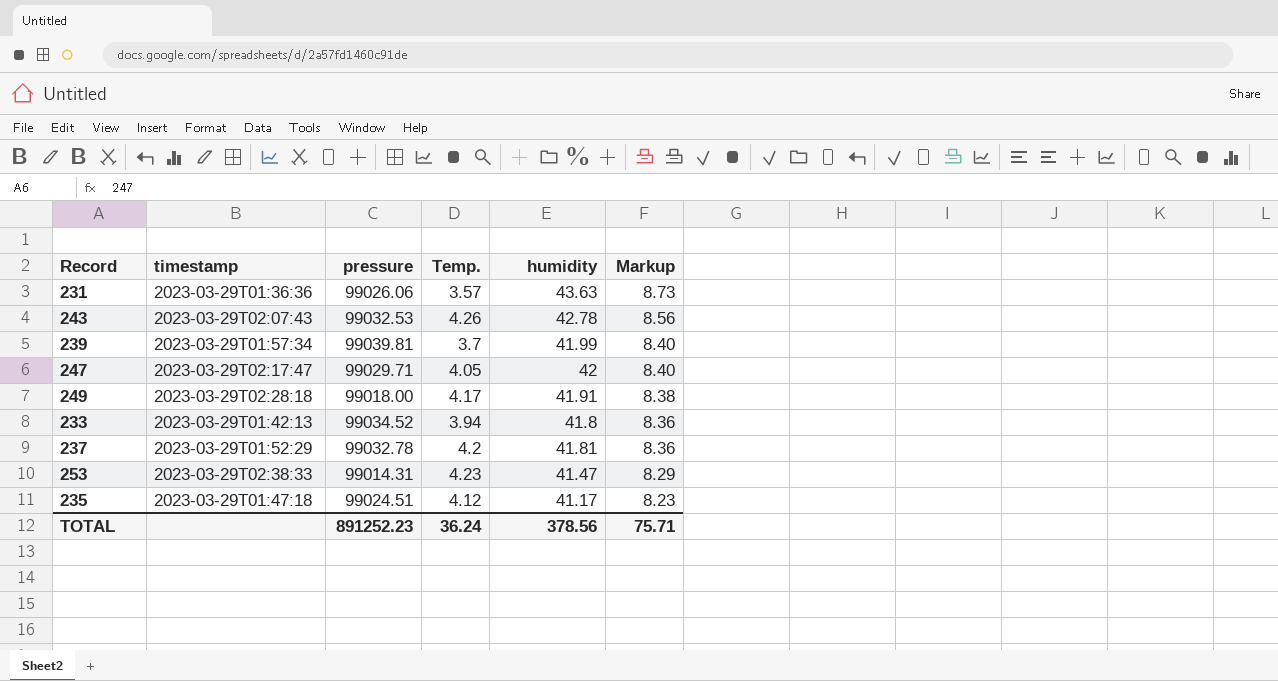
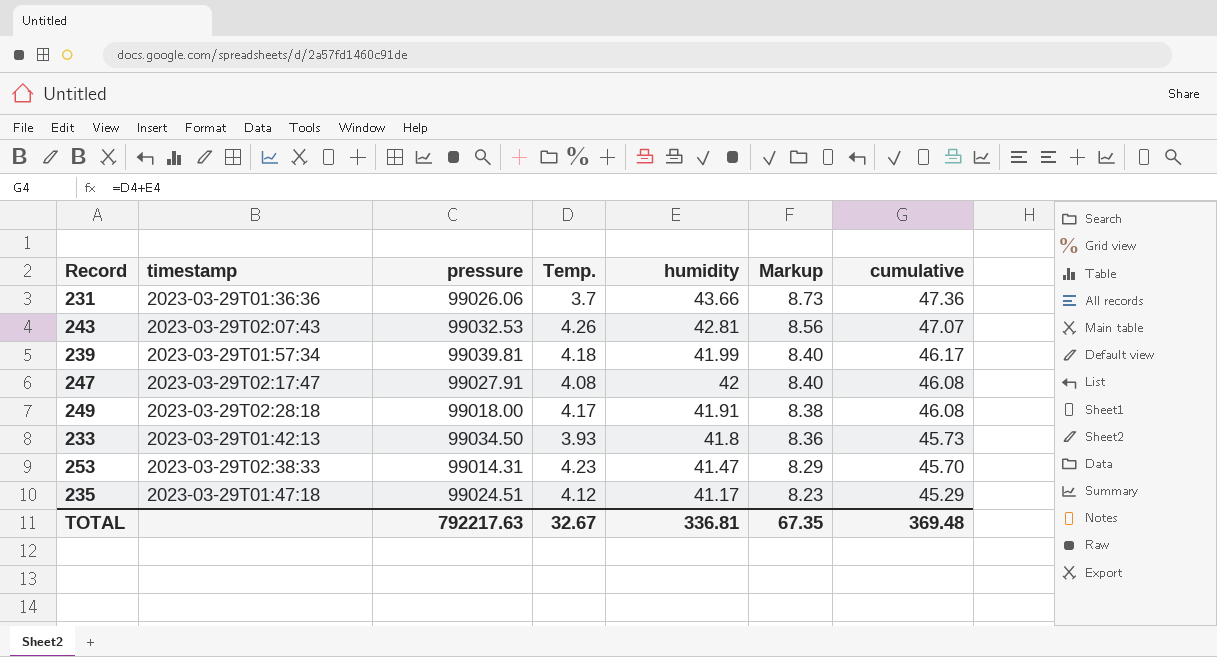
column cumulative | formula: none -> [Temp.] + [humidity]
row 237: 2023-03-29T01:52:29 | 99032.78 | 4.2 | 41.81 | 8.36 -> none
231 | Temp.: 3.57 -> 3.7
231 | humidity: 43.63 -> 43.66
243 | humidity: 42.78 -> 42.81
239 | Temp.: 3.7 -> 4.18
247 | pressure: 99029.71 -> 99027.91
247 | Temp.: 4.05 -> 4.08
233 | pressure: 99034.52 -> 99034.50
233 | Temp.: 3.94 -> 3.93
TOTAL | pressure: 891252.23 -> 792217.63
TOTAL | Temp.: 36.24 -> 32.67
TOTAL | humidity: 378.56 -> 336.81
TOTAL | Markup: 75.71 -> 67.35

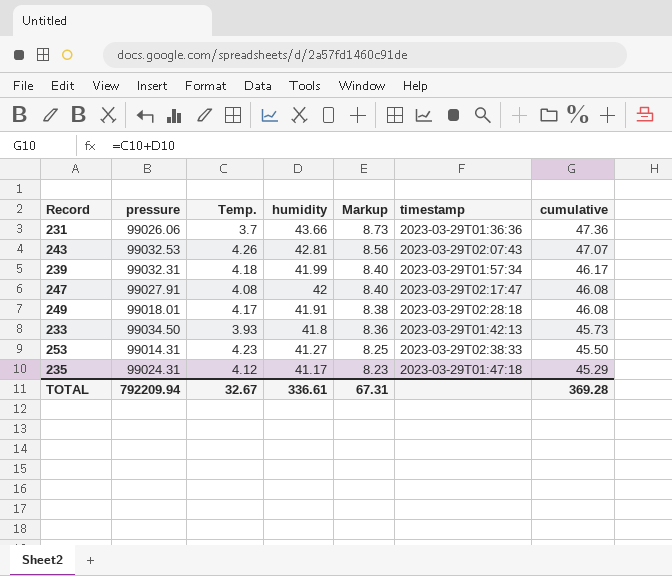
column timestamp | position: 2 -> 6
239 | pressure: 99039.81 -> 99032.31
249 | pressure: 99018.00 -> 99018.01
253 | humidity: 41.47 -> 41.27
253 | Markup: 8.29 -> 8.25
253 | cumulative: 45.70 -> 45.50
235 | pressure: 99024.51 -> 99024.31
TOTAL | pressure: 792217.63 -> 792209.94
TOTAL | humidity: 336.81 -> 336.61
TOTAL | Markup: 67.35 -> 67.31
TOTAL | cumulative: 369.48 -> 369.28

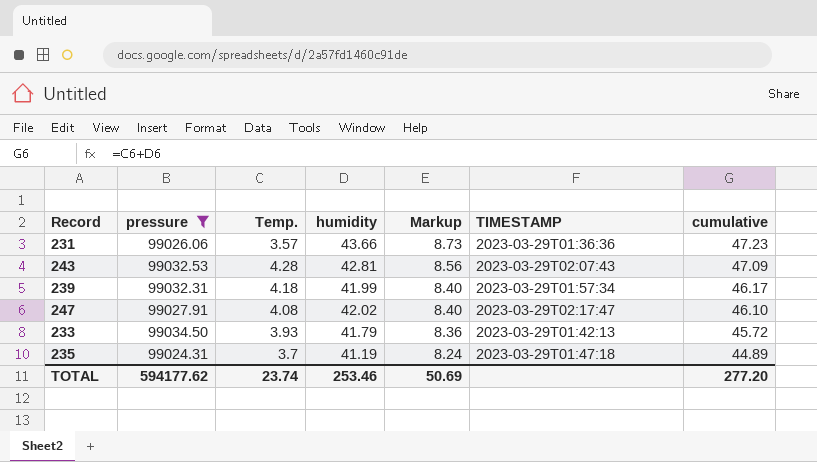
filter: none -> pressure >= 99024.31
column name: timestamp -> TIMESTAMP
231 | Temp.: 3.7 -> 3.57
231 | cumulative: 47.36 -> 47.23
243 | Temp.: 4.26 -> 4.28
243 | cumulative: 47.07 -> 47.09
247 | humidity: 42 -> 42.02
247 | cumulative: 46.08 -> 46.10
233 | humidity: 41.8 -> 41.79
233 | cumulative: 45.73 -> 45.72
235 | Temp.: 4.12 -> 3.7
235 | humidity: 41.17 -> 41.19
235 | Markup: 8.23 -> 8.24
235 | cumulative: 45.29 -> 44.89
TOTAL | pressure: 792209.94 -> 594177.62
TOTAL | Temp.: 32.67 -> 23.74
TOTAL | humidity: 336.61 -> 253.46
TOTAL | Markup: 67.31 -> 50.69
TOTAL | cumulative: 369.28 -> 277.20

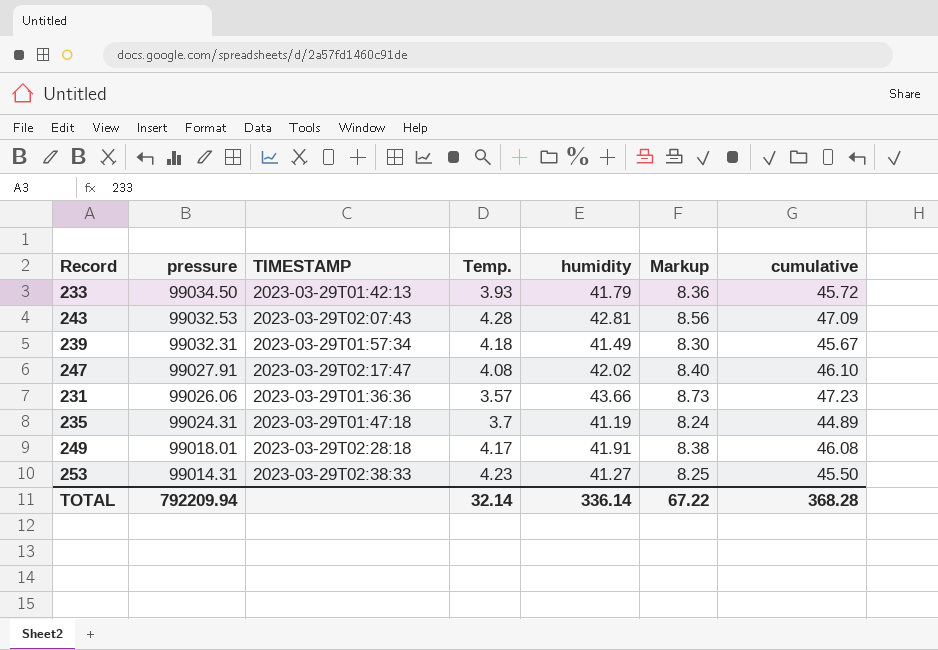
filter: pressure >= 99024.31 -> none
row order: Markup descending -> pressure descending
column TIMESTAMP | position: 6 -> 3
239 | humidity: 41.99 -> 41.49
239 | Markup: 8.40 -> 8.30
239 | cumulative: 46.17 -> 45.67
TOTAL | pressure: 594177.62 -> 792209.94
TOTAL | Temp.: 23.74 -> 32.14
TOTAL | humidity: 253.46 -> 336.14
TOTAL | Markup: 50.69 -> 67.22
TOTAL | cumulative: 277.20 -> 368.28

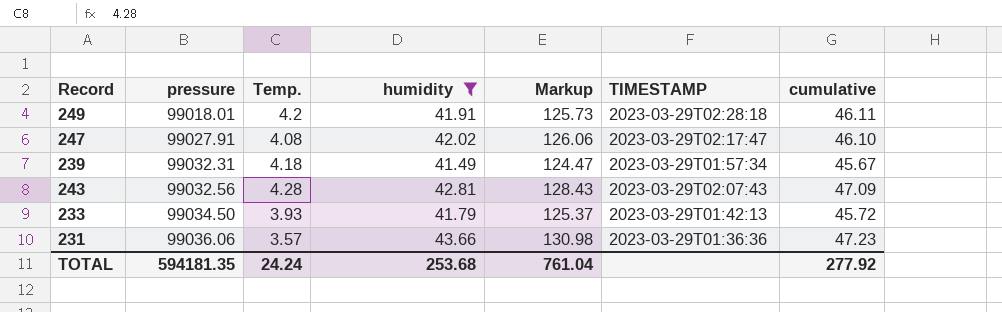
filter: none -> humidity >= 41.49
row order: pressure descending -> pressure ascending
column Markup | formula: [humidity] * 0.2 -> [humidity] * 3
column TIMESTAMP | position: 3 -> 6
249 | Temp.: 4.17 -> 4.2
249 | cumulative: 46.08 -> 46.11
243 | pressure: 99032.53 -> 99032.56
231 | pressure: 99026.06 -> 99036.06
TOTAL | pressure: 792209.94 -> 594181.35
TOTAL | Temp.: 32.14 -> 24.24
TOTAL | humidity: 336.14 -> 253.68
TOTAL | Markup: 67.22 -> 761.04
TOTAL | cumulative: 368.28 -> 277.92

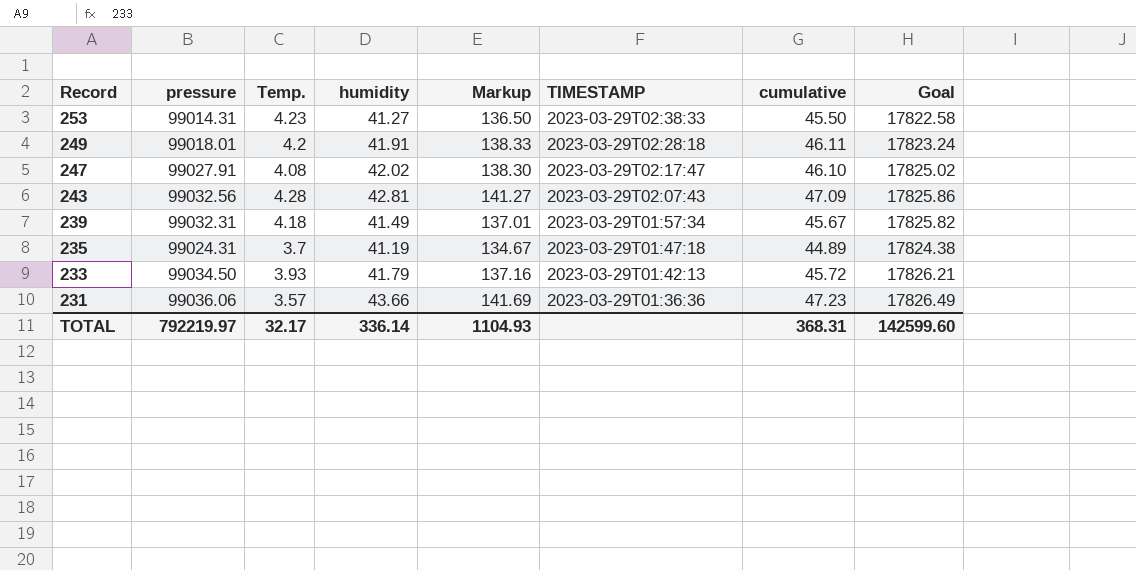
filter: humidity >= 41.49 -> none
row order: pressure ascending -> Record descending
column Markup | formula: [humidity] * 3 -> [cumulative] * 3
column Goal | formula: none -> [pressure] * 0.18
TOTAL | pressure: 594181.35 -> 792219.97
TOTAL | Temp.: 24.24 -> 32.17
TOTAL | humidity: 253.68 -> 336.14
TOTAL | Markup: 761.04 -> 1104.93
TOTAL | cumulative: 277.92 -> 368.31

